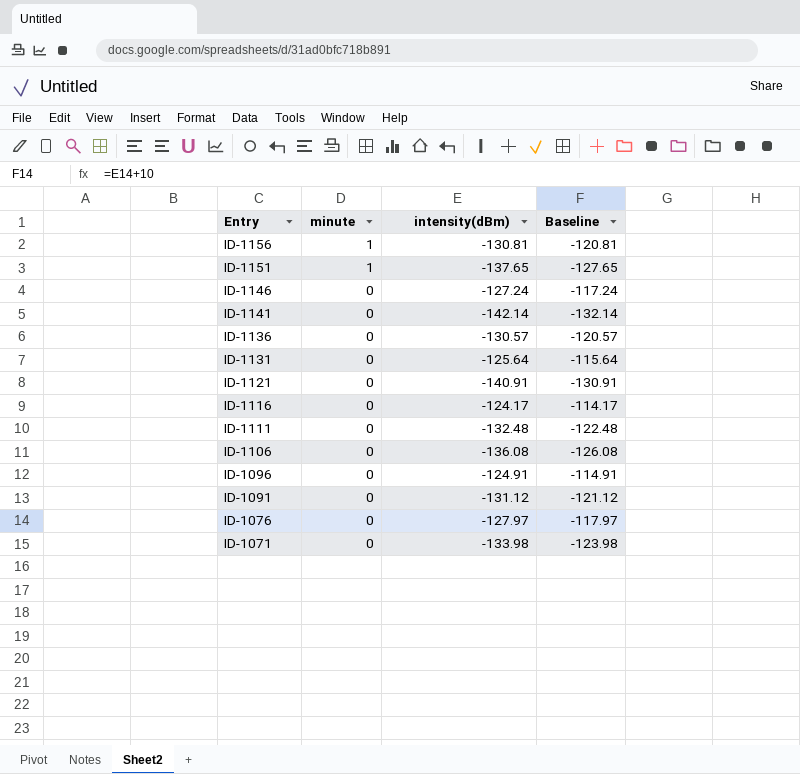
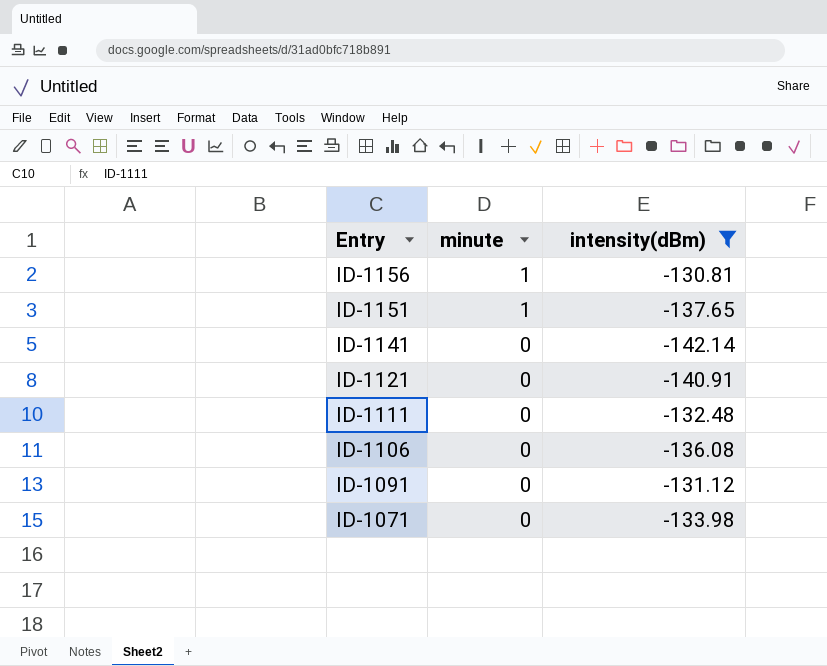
filter: none -> intensity(dBm) <= -130.81
column Baseline | formula: [intensity(dBm)] + 10 -> none

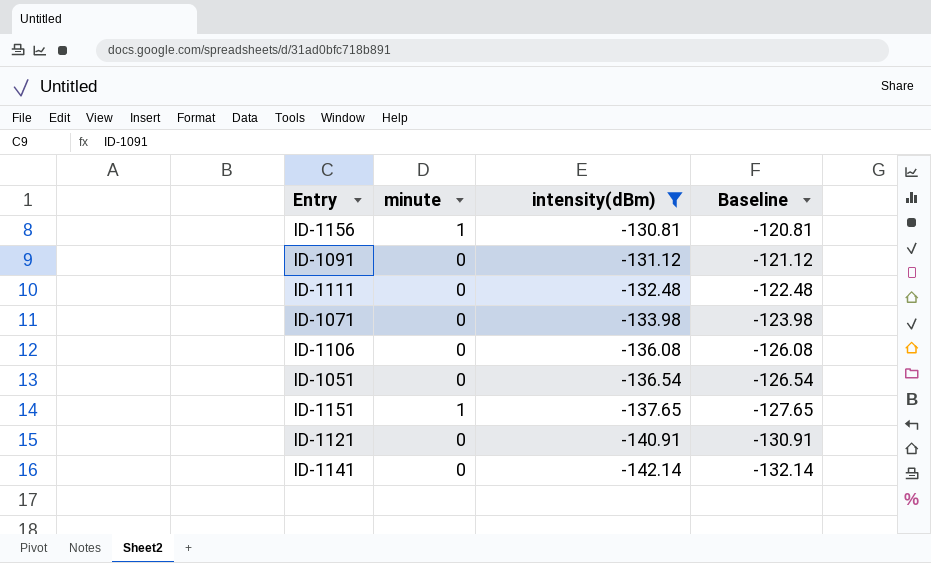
row order: Entry descending -> intensity(dBm) descending
column Baseline | formula: none -> [intensity(dBm)] + 10
row ID-1051: none -> 0 | -136.54 | -126.54

